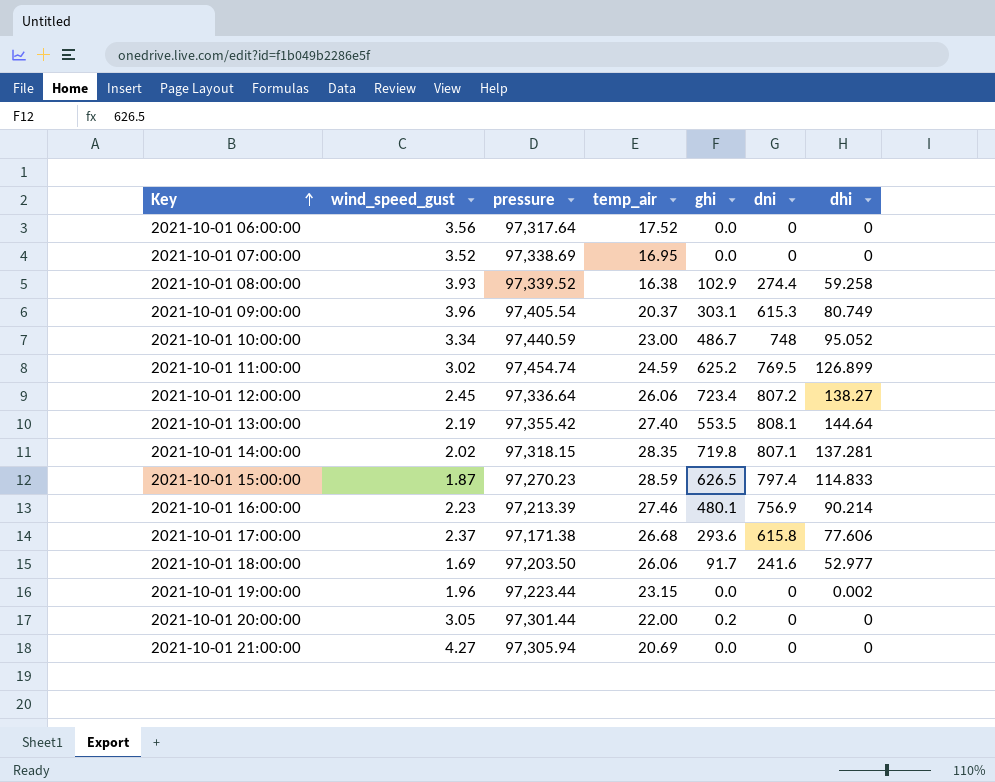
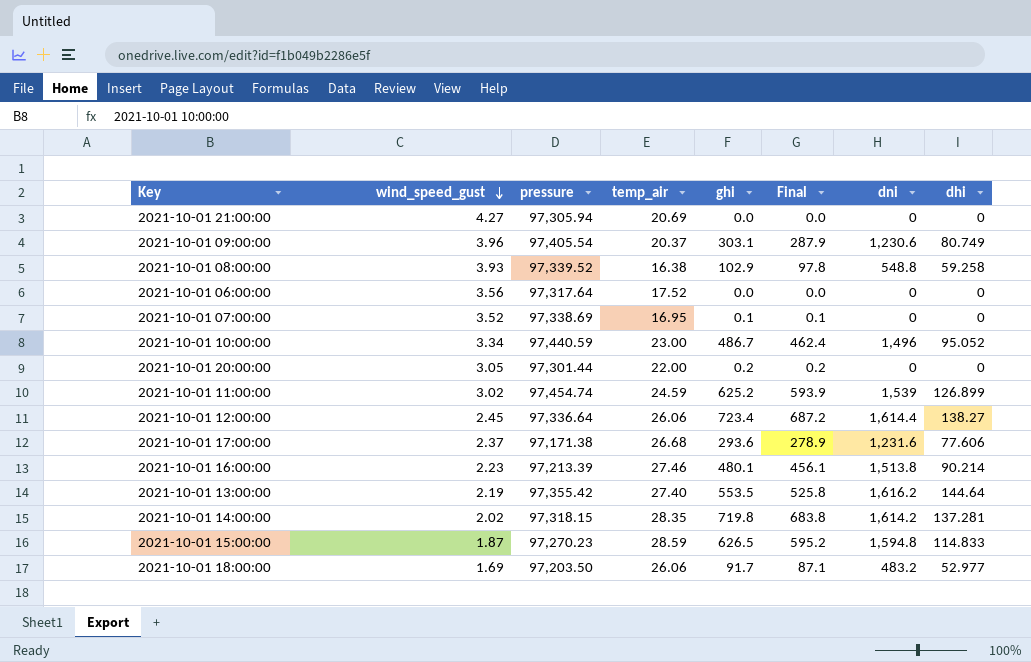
row order: Key ascending -> wind_speed_gust descending
column Final | formula: none -> [ghi] * 0.95
row 2021-10-01 19:00:00: 1.96 | 97,223.44 | 23.15 | 0.0 | 0 | 0.002 -> none
2021-10-01 09:00:00 | dni: 615.3 -> 1,230.6
2021-10-01 08:00:00 | dni: 274.4 -> 548.8
2021-10-01 07:00:00 | ghi: 0.0 -> 0.1
2021-10-01 10:00:00 | dni: 748 -> 1,496
2021-10-01 11:00:00 | dni: 769.5 -> 1,539
2021-10-01 12:00:00 | dni: 807.2 -> 1,614.4
2021-10-01 17:00:00 | dni: 615.8 -> 1,231.6
2021-10-01 16:00:00 | dni: 756.9 -> 1,513.8
2021-10-01 13:00:00 | dni: 808.1 -> 1,616.2
2021-10-01 14:00:00 | dni: 807.1 -> 1,614.2
2021-10-01 15:00:00 | dni: 797.4 -> 1,594.8
2021-10-01 18:00:00 | dni: 241.6 -> 483.2

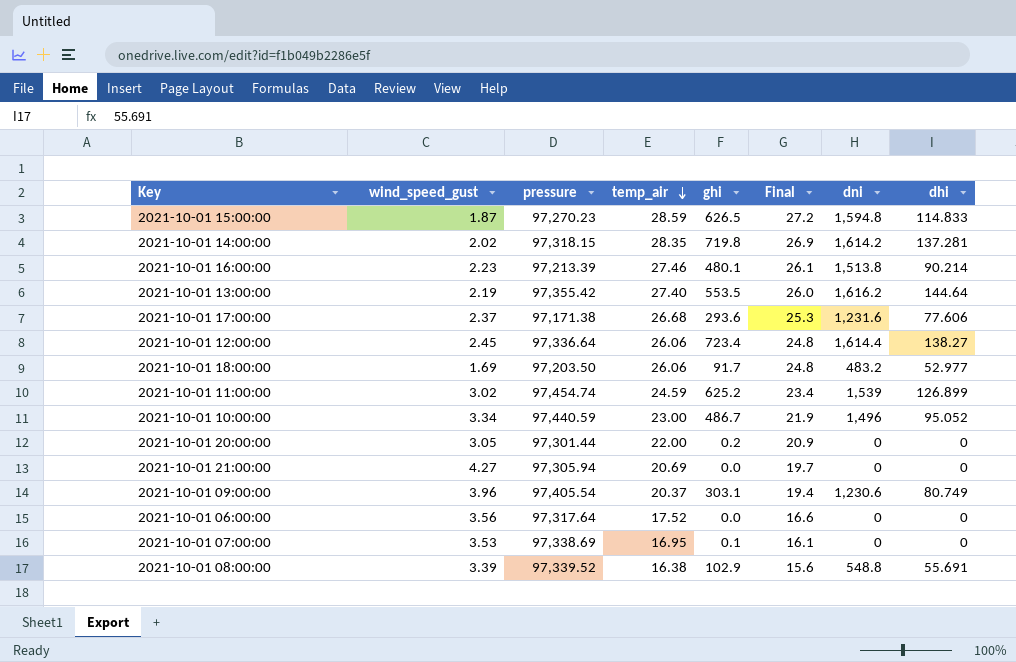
row order: wind_speed_gust descending -> temp_air descending
column Final | formula: [ghi] * 0.95 -> [temp_air] * 0.95
2021-10-01 07:00:00 | wind_speed_gust: 3.52 -> 3.53
2021-10-01 08:00:00 | wind_speed_gust: 3.93 -> 3.39
2021-10-01 08:00:00 | dhi: 59.258 -> 55.691

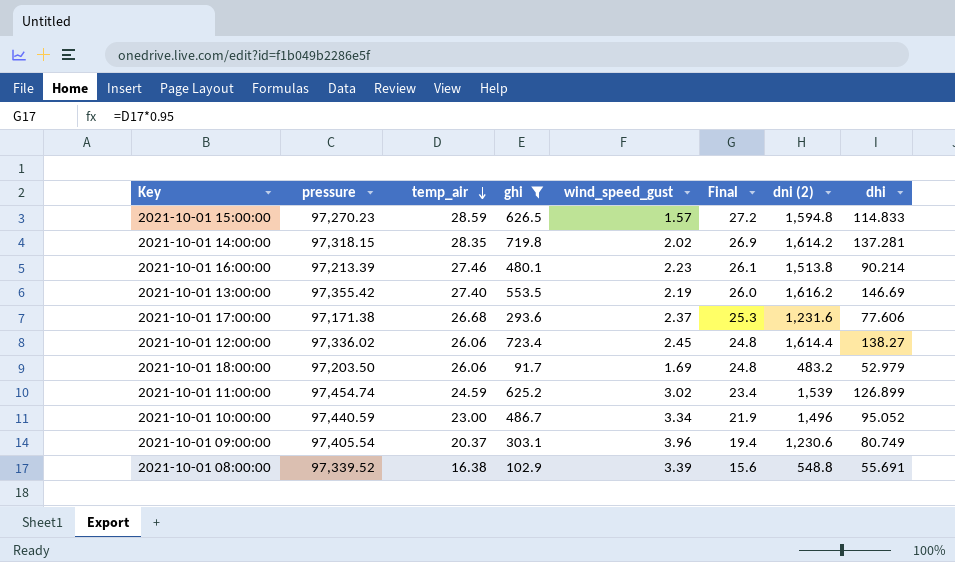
filter: none -> ghi >= 91.7
column wind_speed_gust | position: 2 -> 5
column name: dni -> dni (2)
2021-10-01 15:00:00 | wind_speed_gust: 1.87 -> 1.57
2021-10-01 13:00:00 | dhi: 144.64 -> 146.69
2021-10-01 12:00:00 | pressure: 97,336.64 -> 97,336.02
2021-10-01 18:00:00 | dhi: 52.977 -> 52.979

